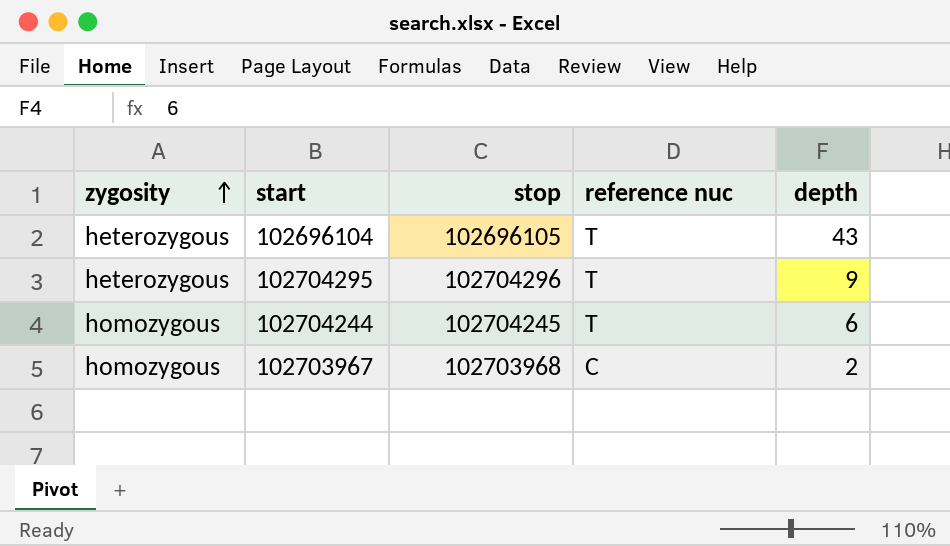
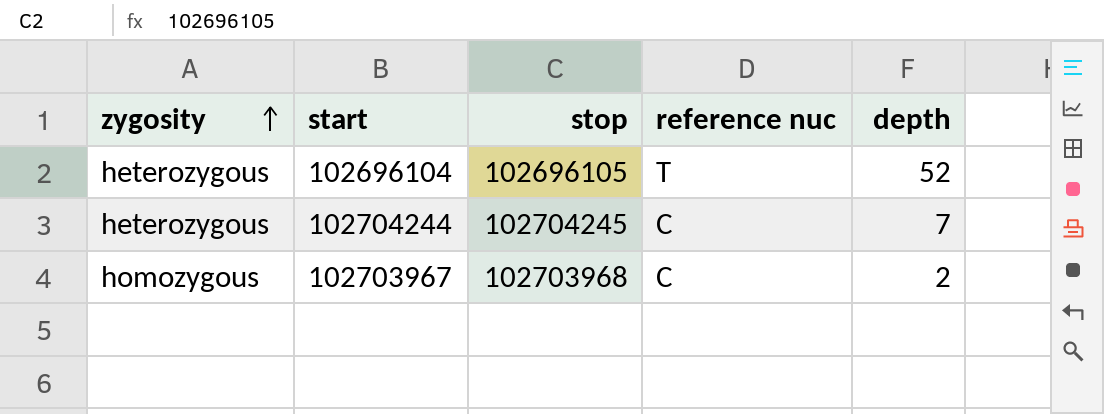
row 102704295: heterozygous | 102704296 | T | 9 -> none
102696104 | depth: 43 -> 52
102704244 | zygosity: homozygous -> heterozygous
102704244 | reference nuc: T -> C
102704244 | depth: 6 -> 7

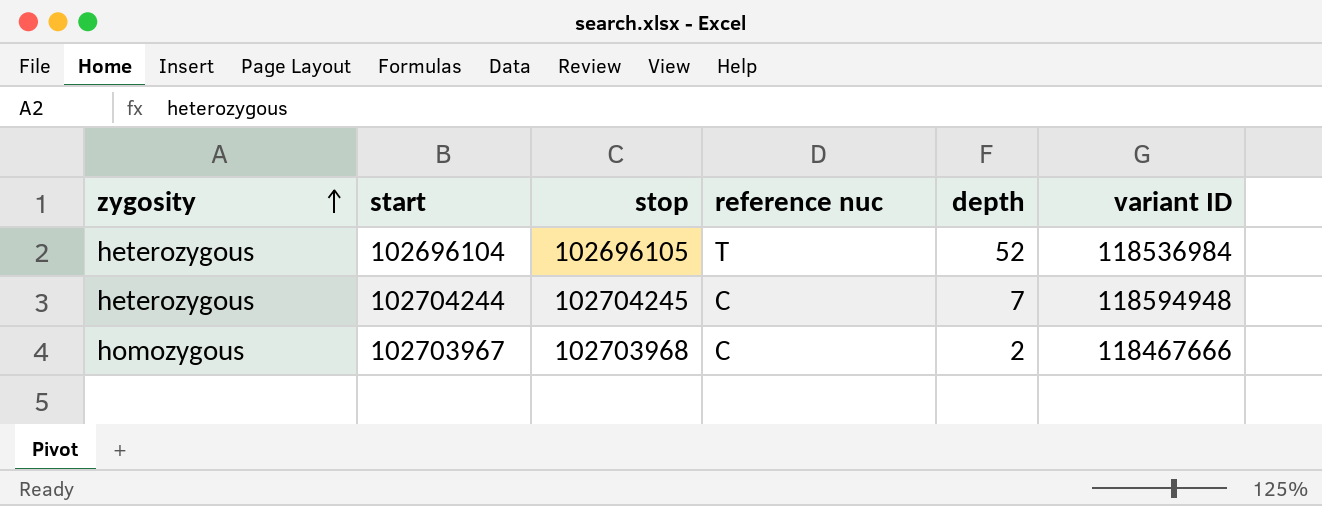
column variant ID | position: none -> 6

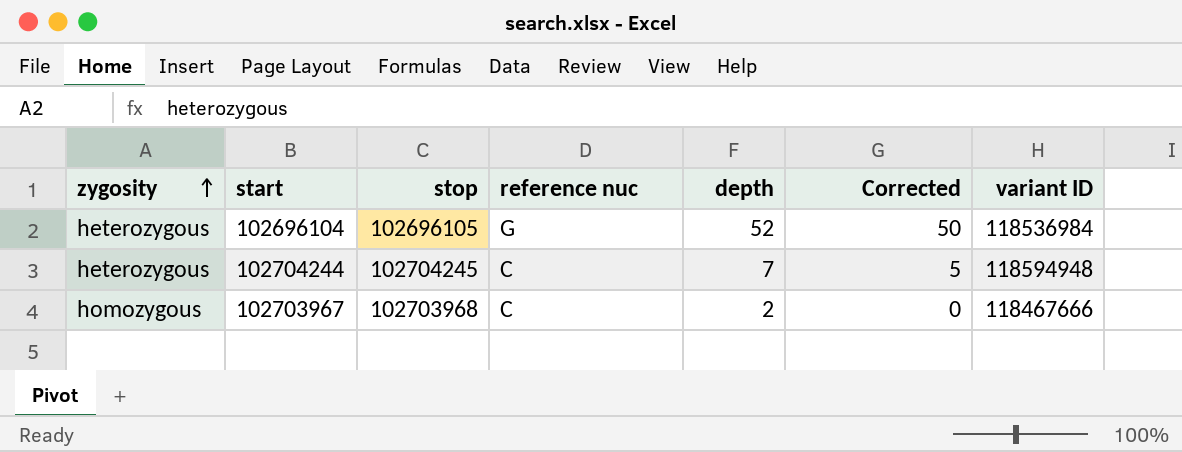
column Corrected | formula: none -> [depth] - 2
102696104 | reference nuc: T -> G

